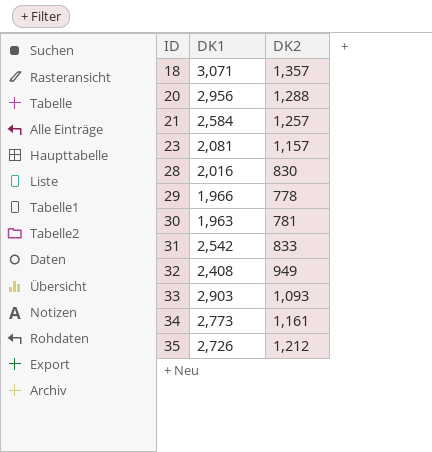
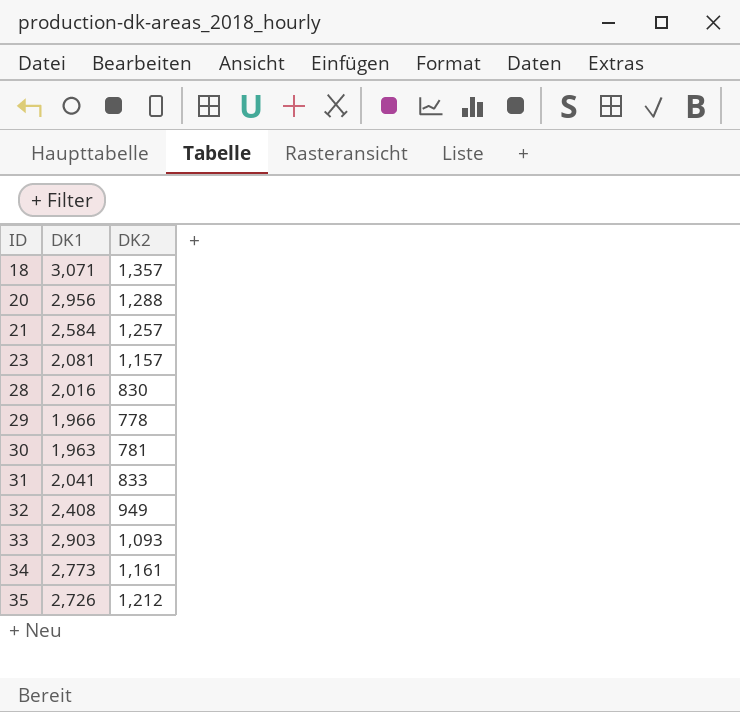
31 | DK1: 2,542 -> 2,041

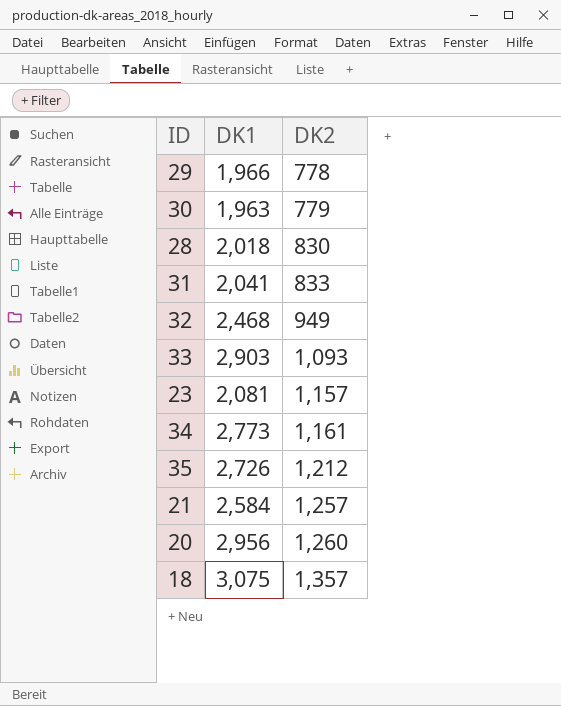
row order: ID ascending -> DK2 ascending
30 | DK2: 781 -> 779
28 | DK1: 2,016 -> 2,018
32 | DK1: 2,408 -> 2,468
20 | DK2: 1,288 -> 1,260
18 | DK1: 3,071 -> 3,075

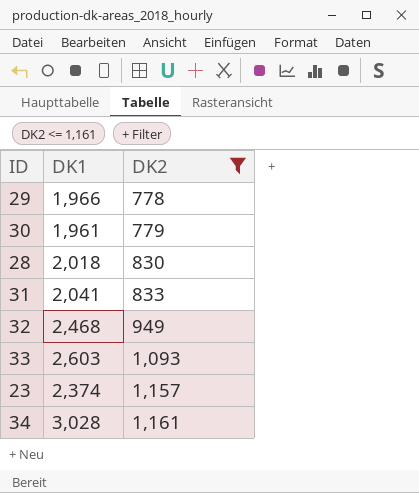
filter: none -> DK2 <= 1,161
30 | DK1: 1,963 -> 1,961
33 | DK1: 2,903 -> 2,603
23 | DK1: 2,081 -> 2,374
34 | DK1: 2,773 -> 3,028

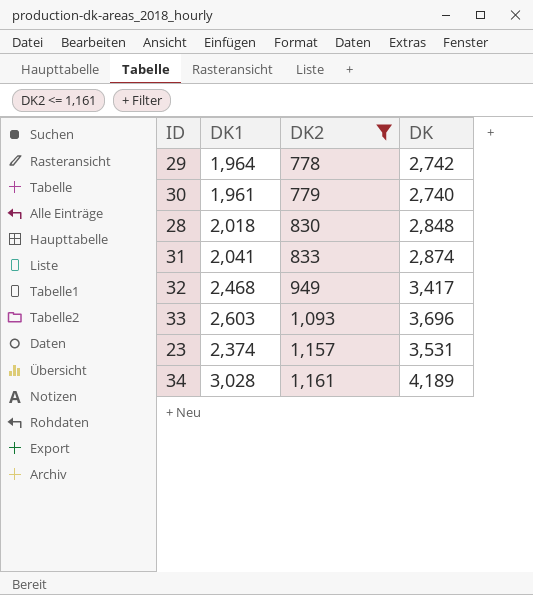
column DK | formula: none -> [DK1] + [DK2]
29 | DK1: 1,966 -> 1,964

